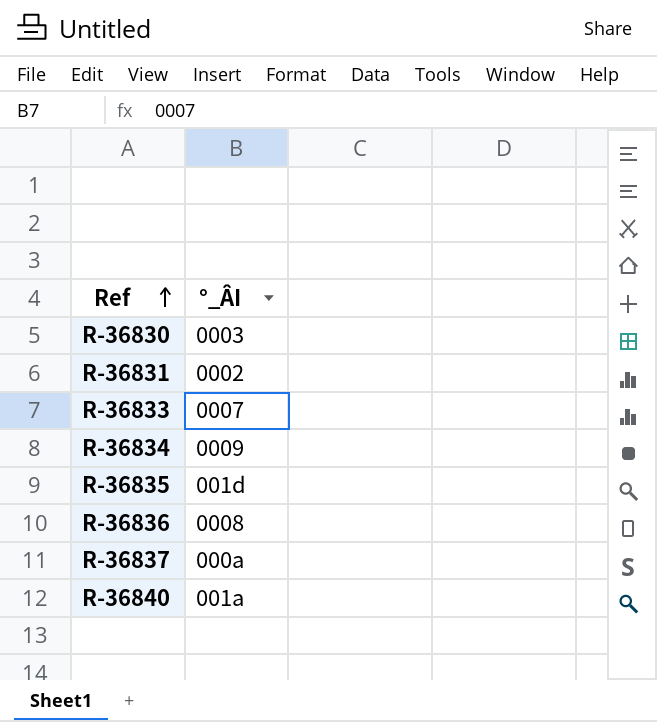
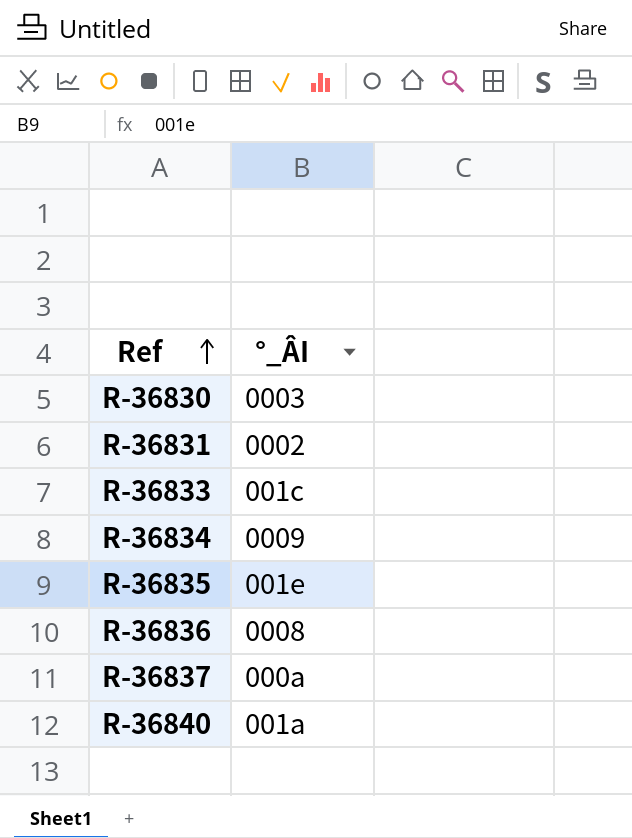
R-36833 | °_ÂI: 0007 -> 001c
R-36835 | °_ÂI: 001d -> 001e

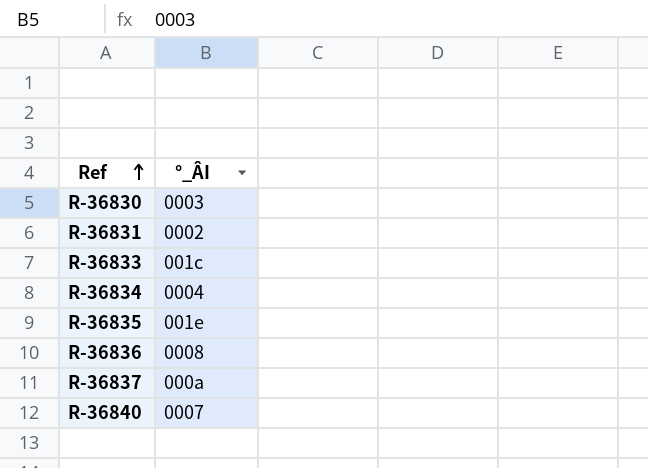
R-36834 | °_ÂI: 0009 -> 0004
R-36840 | °_ÂI: 001a -> 0007

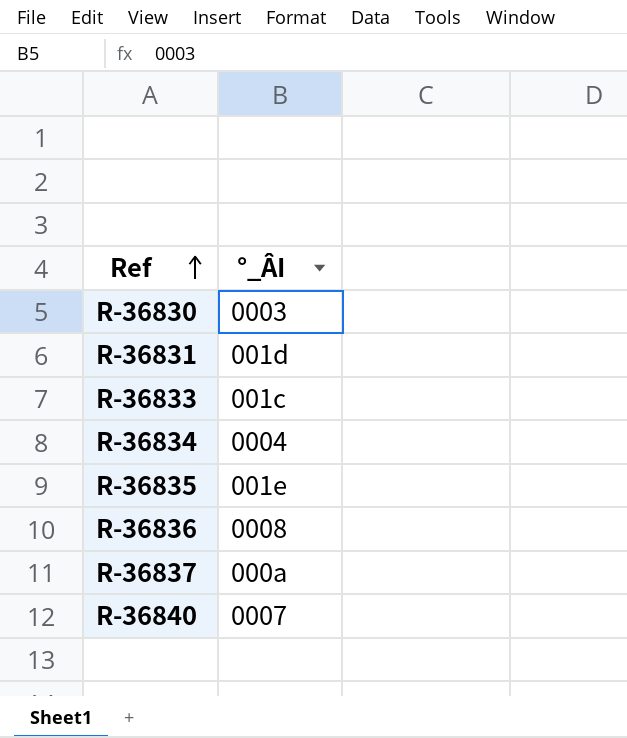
R-36831 | °_ÂI: 0002 -> 001d

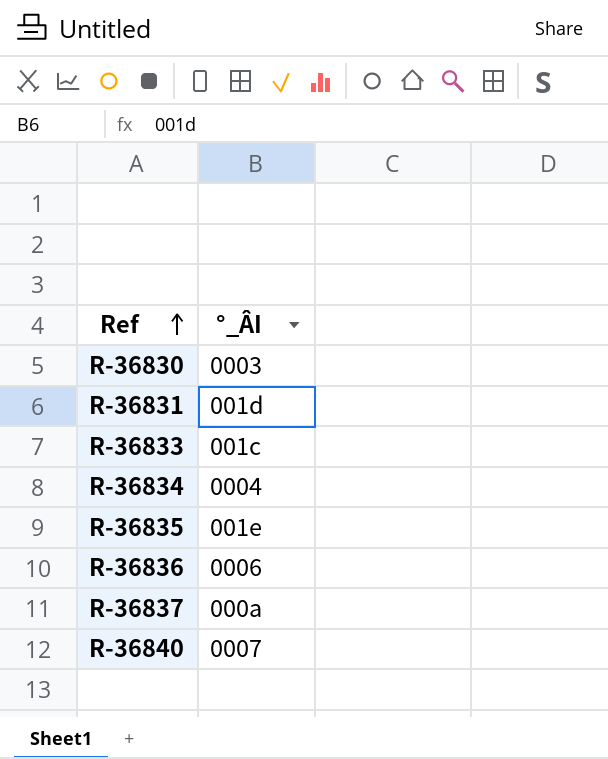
R-36836 | °_ÂI: 0008 -> 0006

